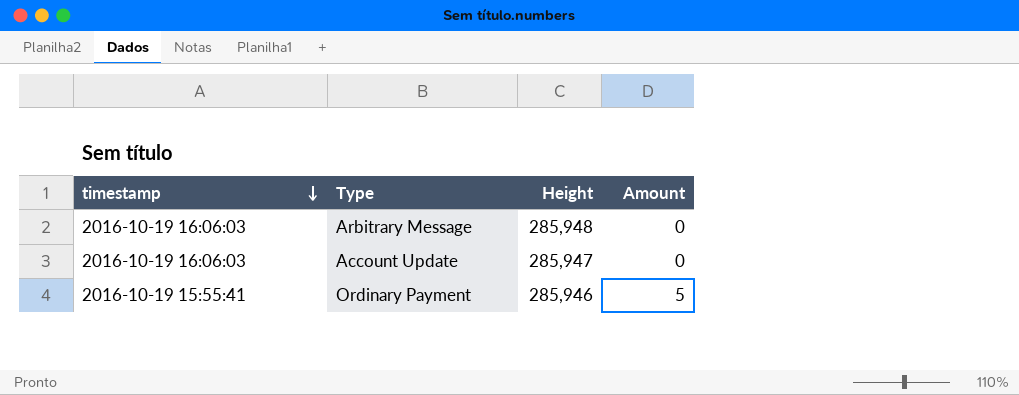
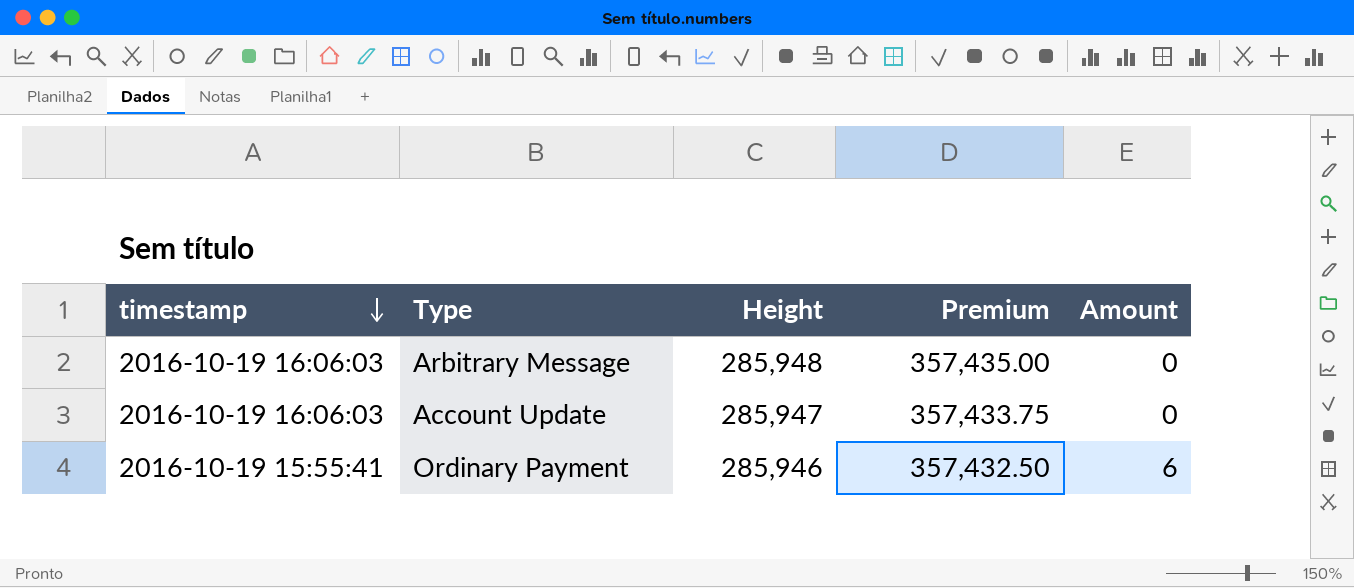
column Premium | formula: none -> [Height] * 1.25
Ordinary Payment | Amount: 5 -> 6

